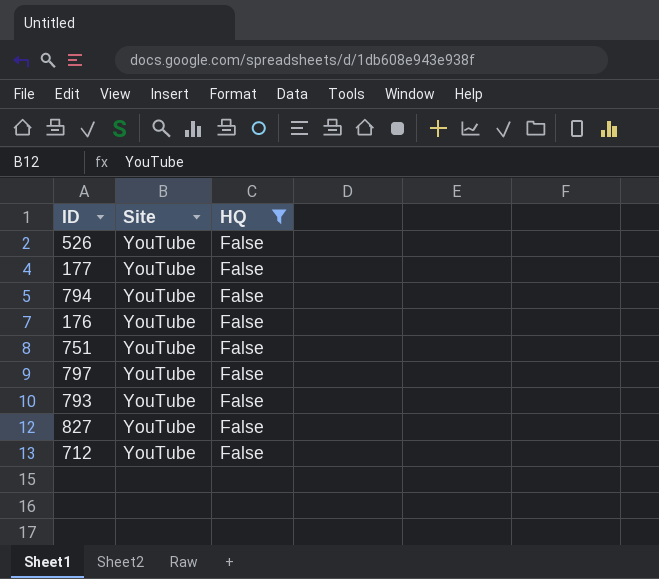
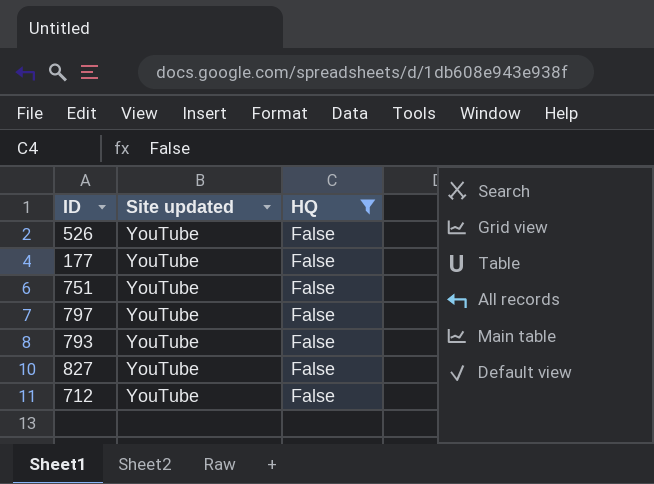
column name: Site -> Site updated
row 794: YouTube | False -> none
row 176: YouTube | False -> none

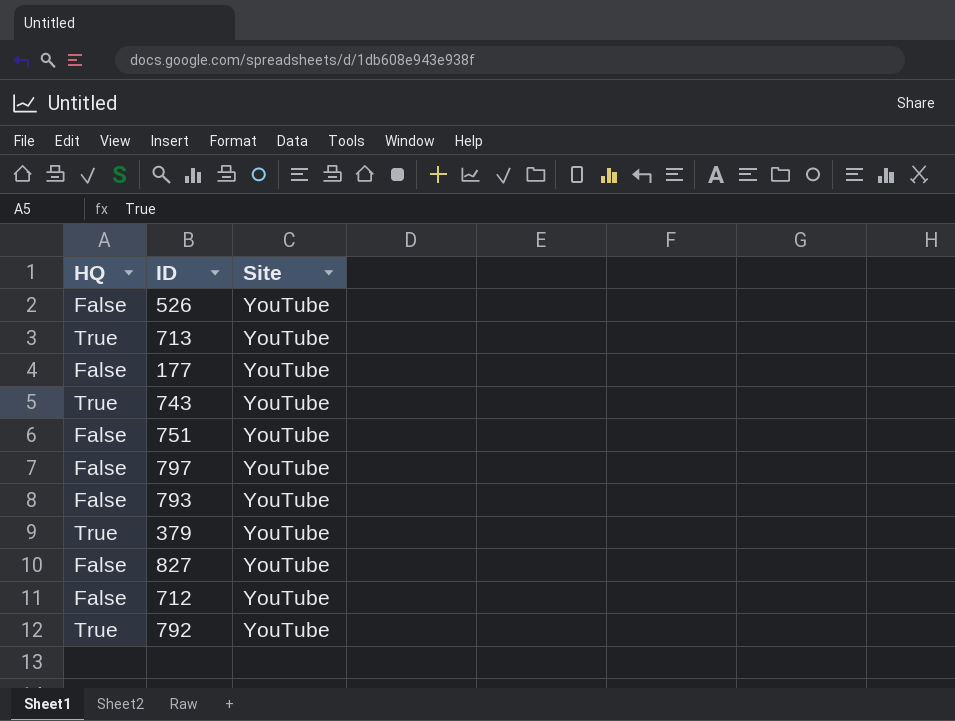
filter: HQ = False -> none
column HQ | position: 3 -> 1
column name: Site updated -> Site

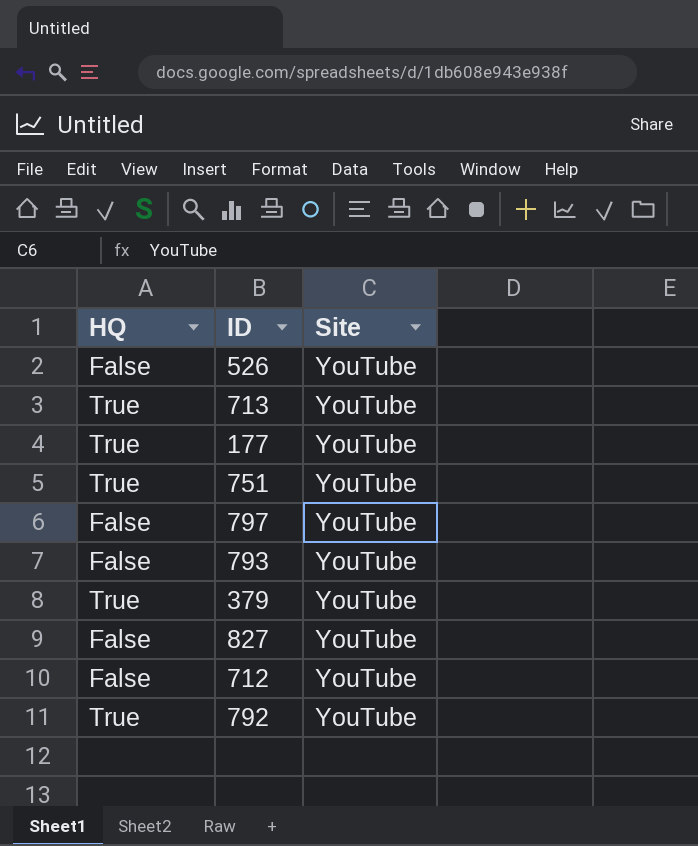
row 743: True | YouTube -> none
177 | HQ: False -> True
751 | HQ: False -> True

